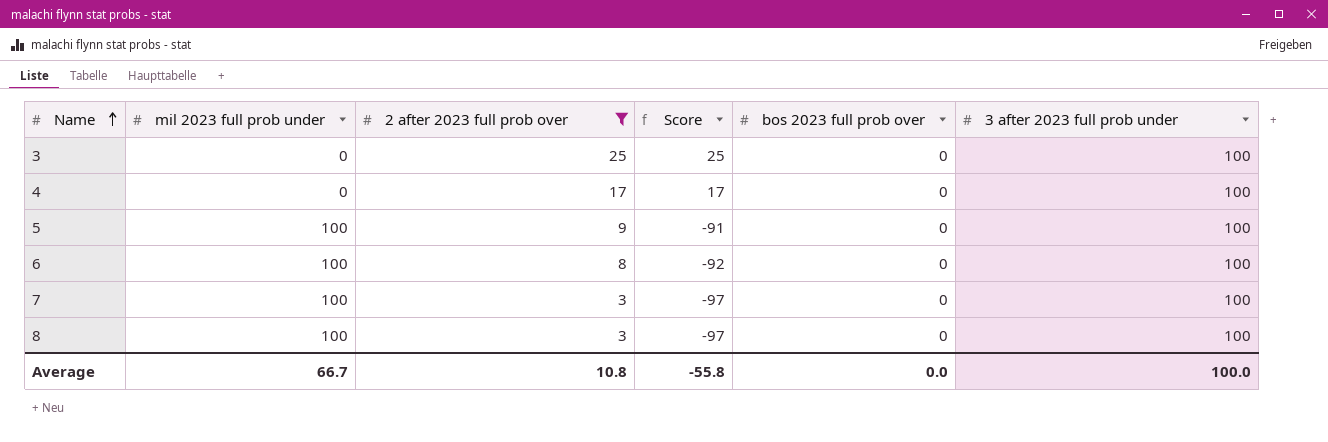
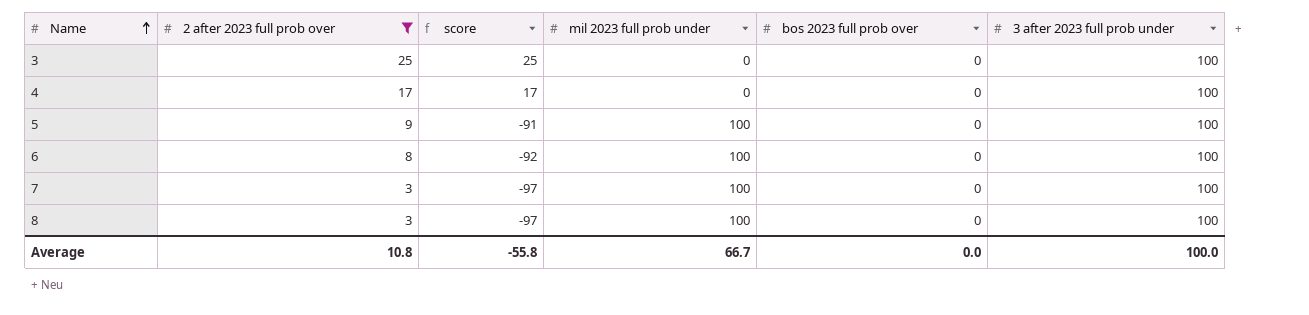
column name: Score -> score
column mil 2023 full prob under | position: 2 -> 4

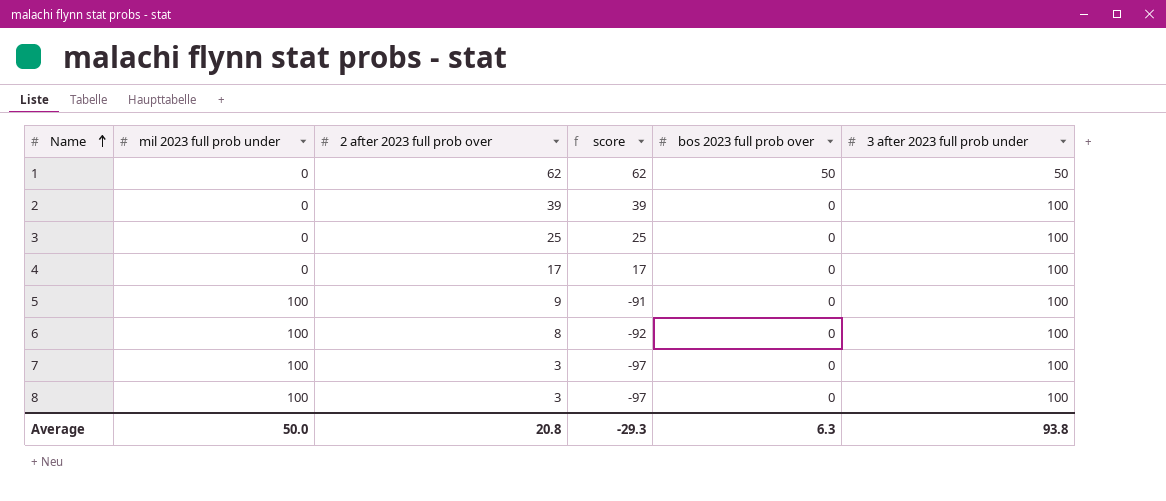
filter: 2 after 2023 full prob over <= 25 -> none
column mil 2023 full prob under | position: 4 -> 2
Average | mil 2023 full prob under: 66.7 -> 50.0
Average | 2 after 2023 full prob over: 10.8 -> 20.8
Average | score: -55.8 -> -29.3
Average | bos 2023 full prob over: 0.0 -> 6.3
Average | 3 after 2023 full prob under: 100.0 -> 93.8

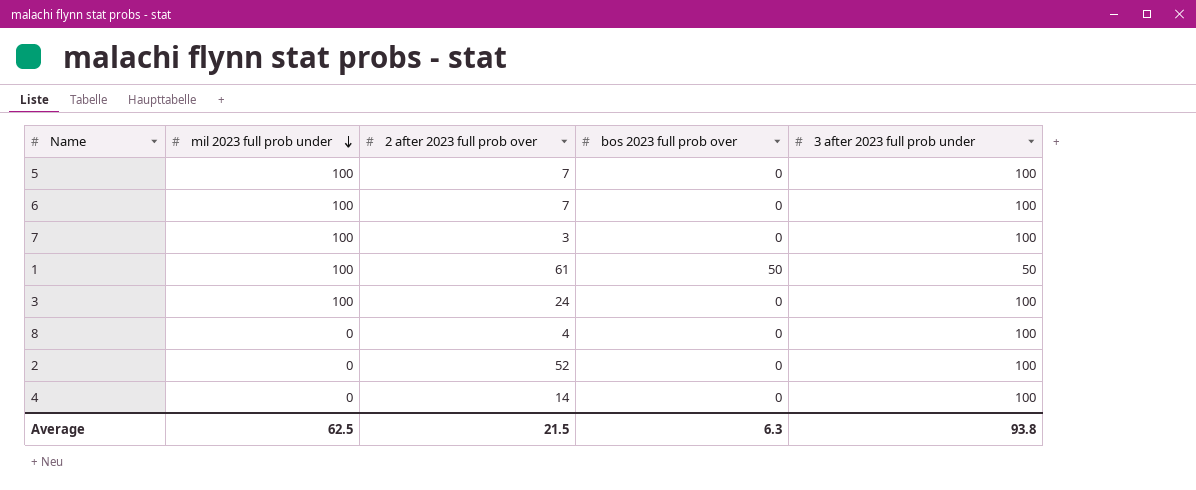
row order: Name ascending -> mil 2023 full prob under descending
column score | formula: [2 after 2023 full prob over] - [mil 2023 full prob under] -> none
5 | 2 after 2023 full prob over: 9 -> 7
6 | 2 after 2023 full prob over: 8 -> 7
1 | mil 2023 full prob under: 0 -> 100
1 | 2 after 2023 full prob over: 62 -> 61
3 | mil 2023 full prob under: 0 -> 100
3 | 2 after 2023 full prob over: 25 -> 24
8 | mil 2023 full prob under: 100 -> 0
8 | 2 after 2023 full prob over: 3 -> 4
2 | 2 after 2023 full prob over: 39 -> 52
4 | 2 after 2023 full prob over: 17 -> 14
Average | mil 2023 full prob under: 50.0 -> 62.5
Average | 2 after 2023 full prob over: 20.8 -> 21.5

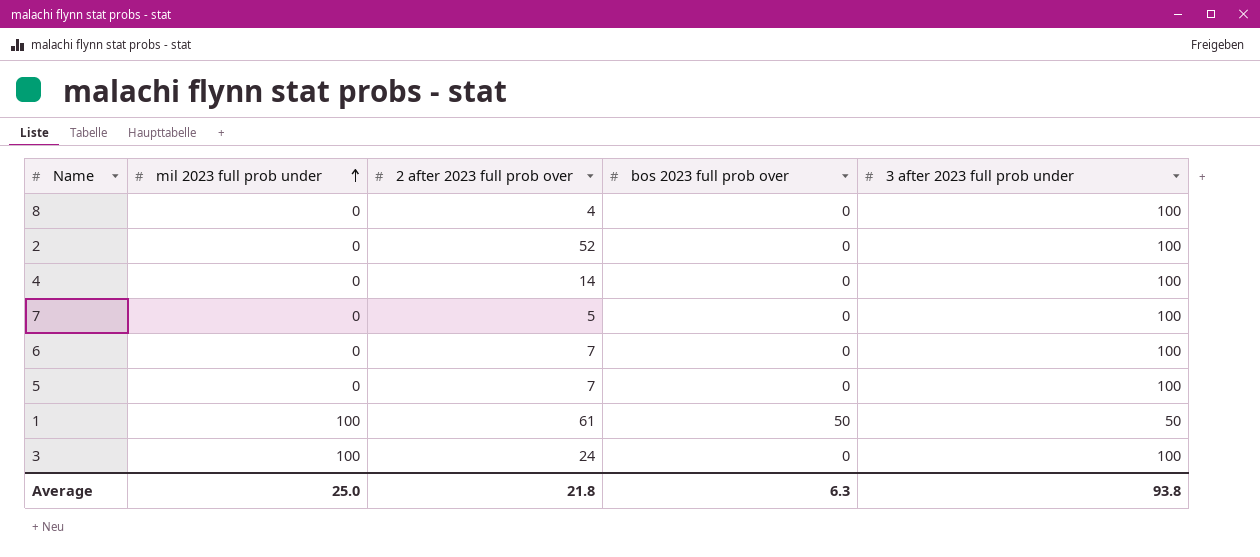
row order: mil 2023 full prob under descending -> mil 2023 full prob under ascending
7 | mil 2023 full prob under: 100 -> 0
7 | 2 after 2023 full prob over: 3 -> 5
6 | mil 2023 full prob under: 100 -> 0
5 | mil 2023 full prob under: 100 -> 0
Average | mil 2023 full prob under: 62.5 -> 25.0
Average | 2 after 2023 full prob over: 21.5 -> 21.8

